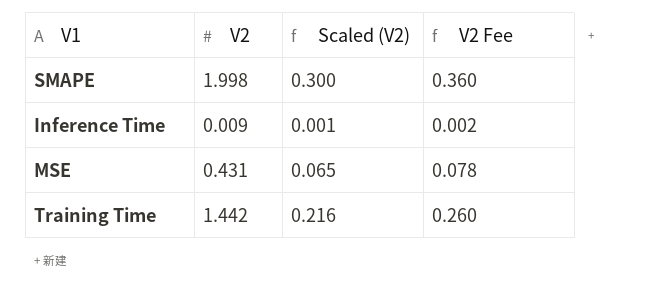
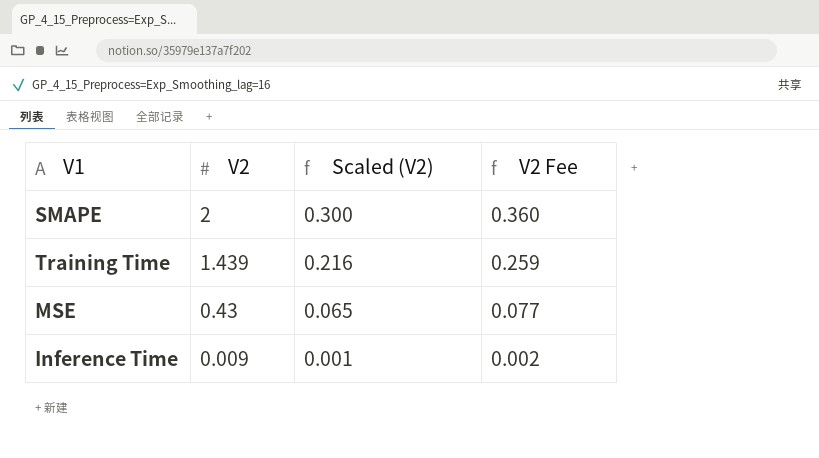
row order: none -> V2 descending
SMAPE | V2: 1.998 -> 2
Training Time | V2: 1.442 -> 1.439
Training Time | V2 Fee: 0.260 -> 0.259
MSE | V2: 0.431 -> 0.43
MSE | V2 Fee: 0.078 -> 0.077

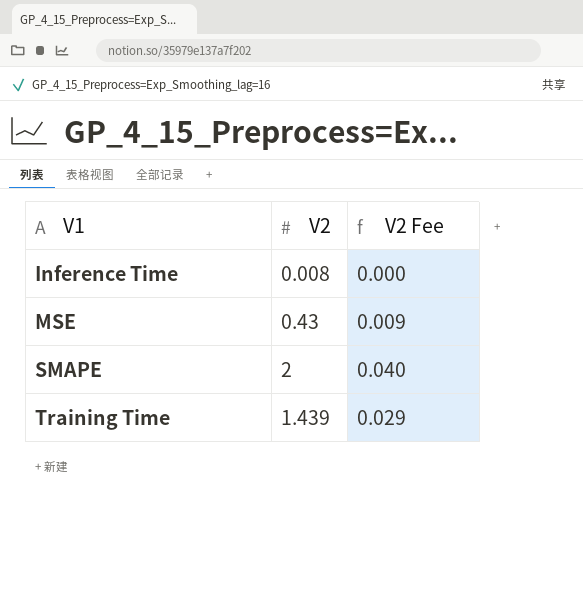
row order: V2 descending -> V1 ascending
column Scaled (V2) | formula: [V2] * 0.15 -> none
column V2 Fee | formula: [V2] * 0.18 -> [V2] * 0.02
Inference Time | V2: 0.009 -> 0.008

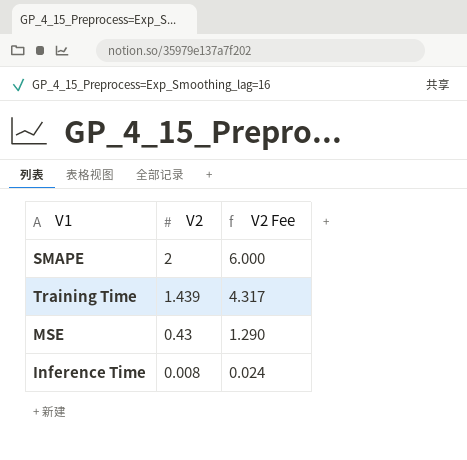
row order: V1 ascending -> V2 descending
column V2 Fee | formula: [V2] * 0.02 -> [V2] * 3

